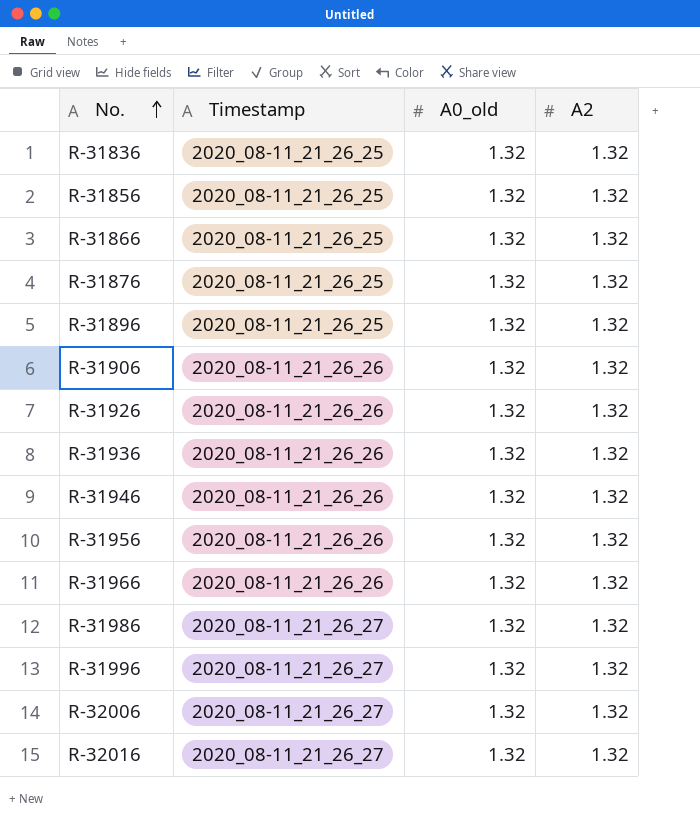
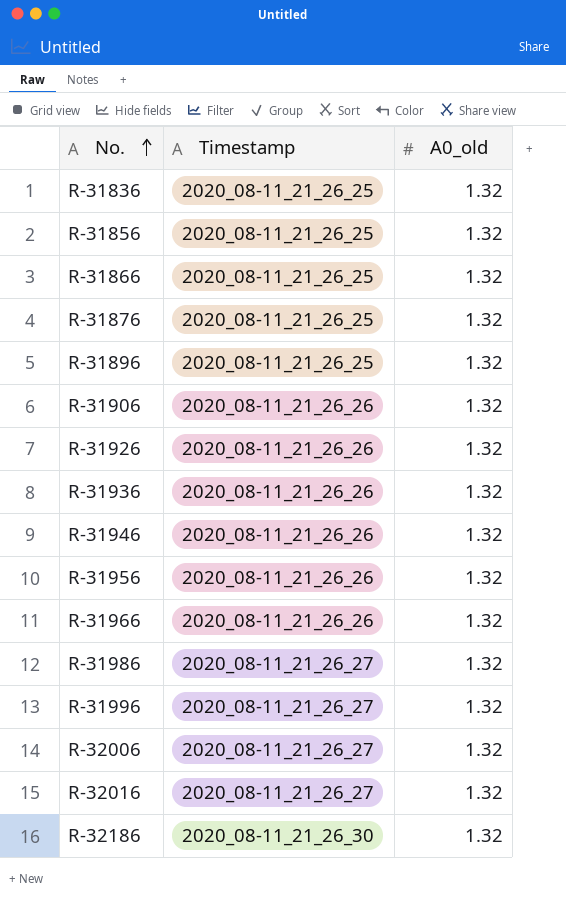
column A2 | position: 4 -> none
row R-32186: none -> 2020_08-11_21_26_30 | 1.32

